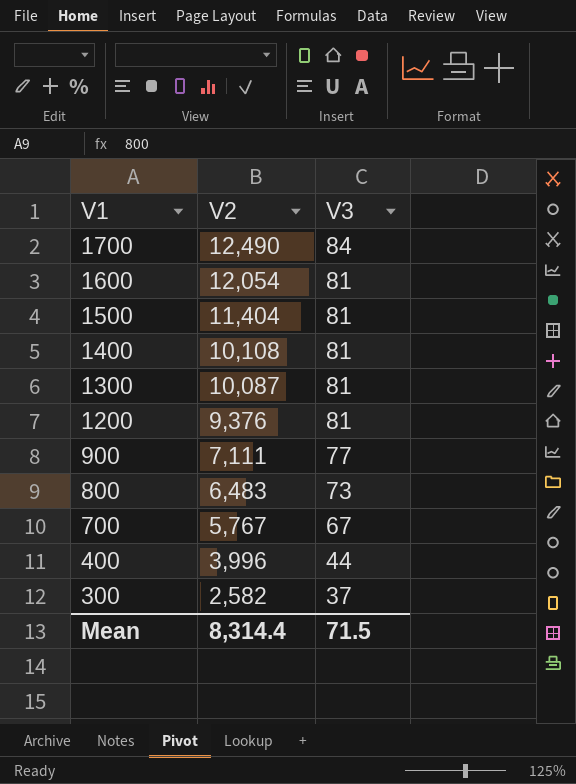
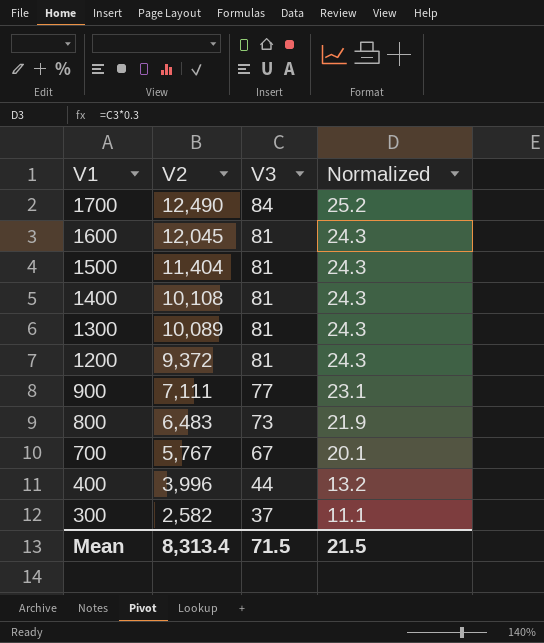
column Normalized | formula: none -> [V3] * 0.3
1600 | V2: 12,054 -> 12,045
1300 | V2: 10,087 -> 10,089
1200 | V2: 9,376 -> 9,372
Mean | V2: 8,314.4 -> 8,313.4

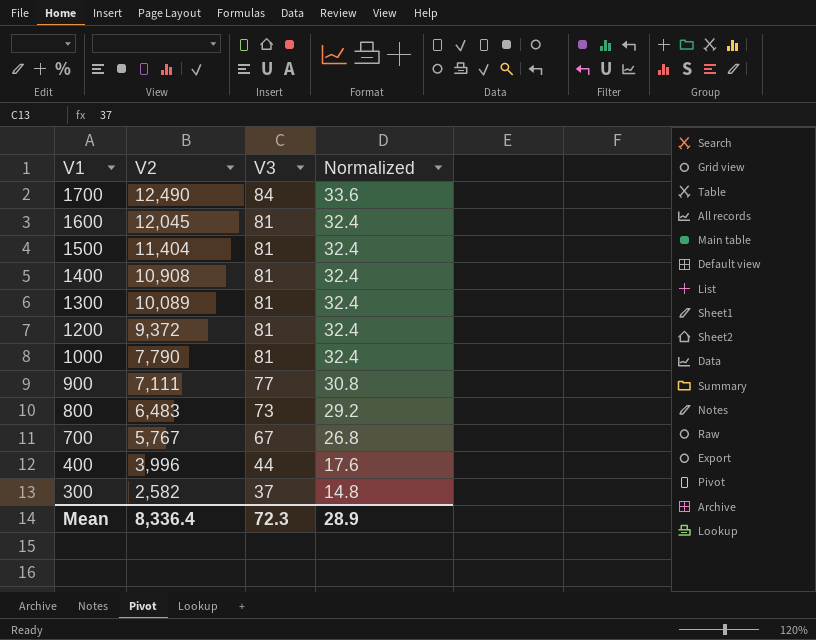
column Normalized | formula: [V3] * 0.3 -> [V3] * 0.4
1400 | V2: 10,108 -> 10,908
row 1000: none -> 7,790 | 81 | 32.4
Mean | V2: 8,313.4 -> 8,336.4
Mean | V3: 71.5 -> 72.3
Mean | Normalized: 21.5 -> 28.9

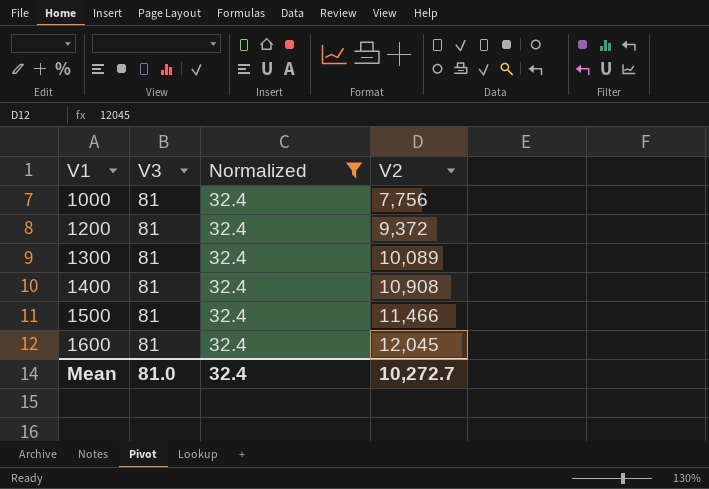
filter: none -> Normalized = 32.4
row order: V1 descending -> V1 ascending
column V2 | position: 2 -> 4
1000 | V2: 7,790 -> 7,756
1500 | V2: 11,404 -> 11,466
Mean | V3: 72.3 -> 81.0
Mean | Normalized: 28.9 -> 32.4
Mean | V2: 8,336.4 -> 10,272.7

